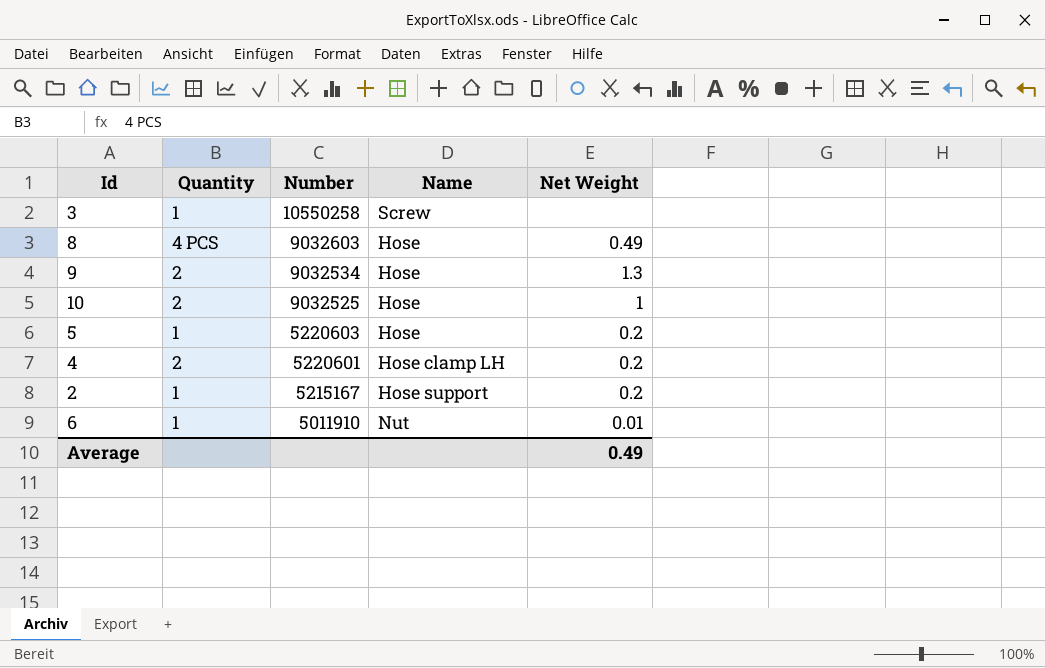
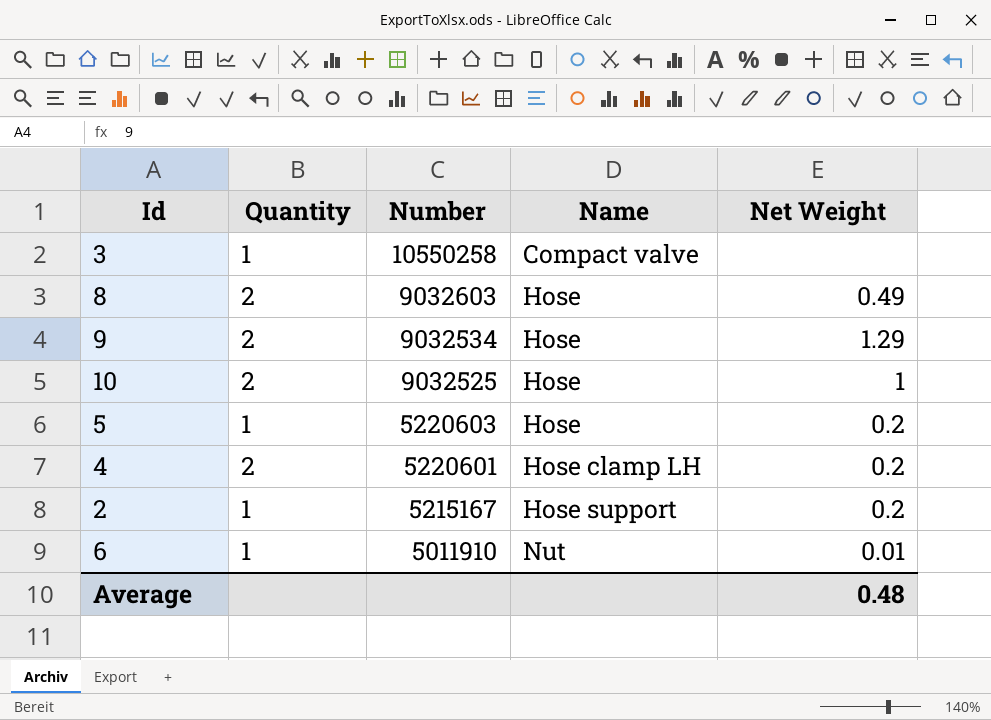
3 | Name: Screw -> Compact valve
8 | Quantity: 4 PCS -> 2
9 | Net Weight: 1.3 -> 1.29
Average | Net Weight: 0.49 -> 0.48

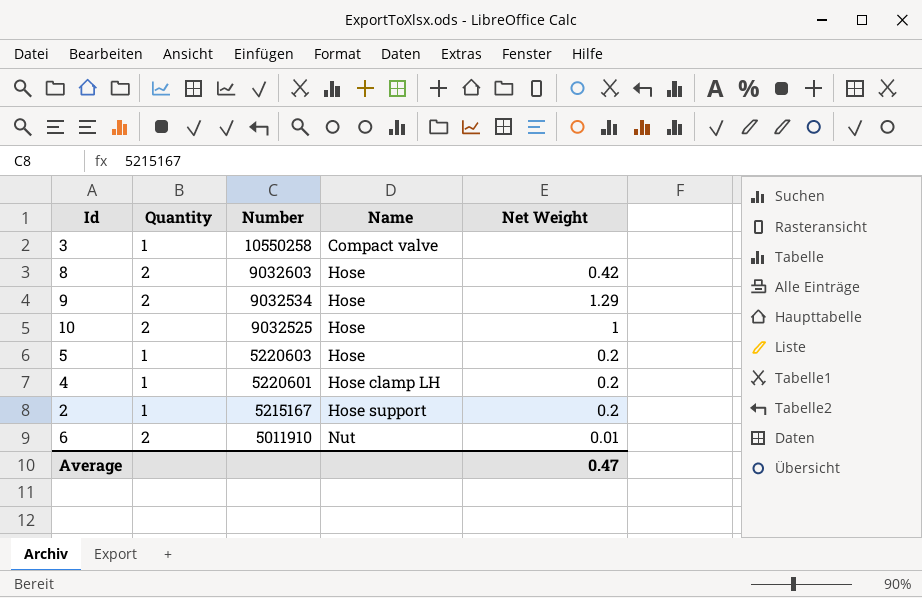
8 | Net Weight: 0.49 -> 0.42
4 | Quantity: 2 -> 1
6 | Quantity: 1 -> 2
Average | Net Weight: 0.48 -> 0.47

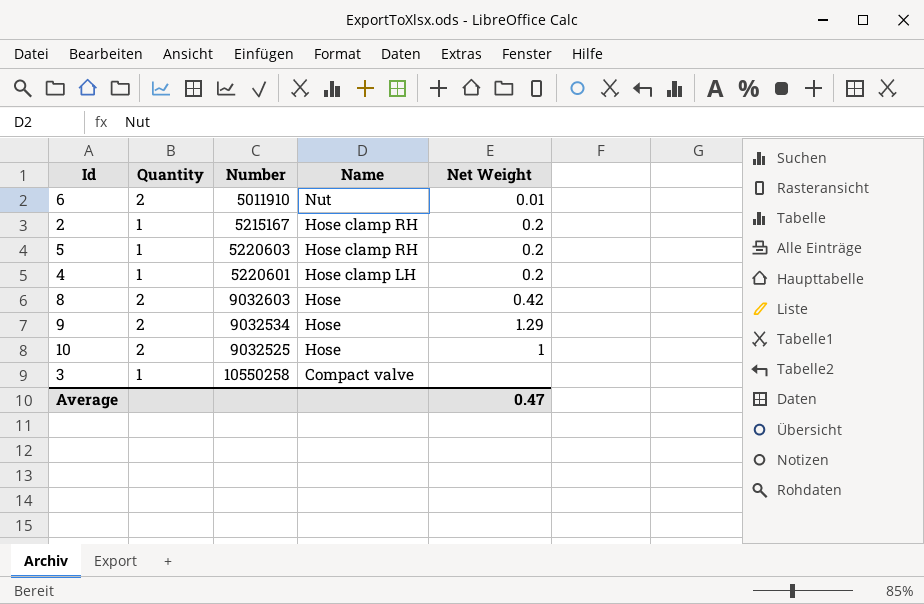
row order: Number descending -> Name descending
2 | Name: Hose support -> Hose clamp RH
5 | Name: Hose -> Hose clamp RH

